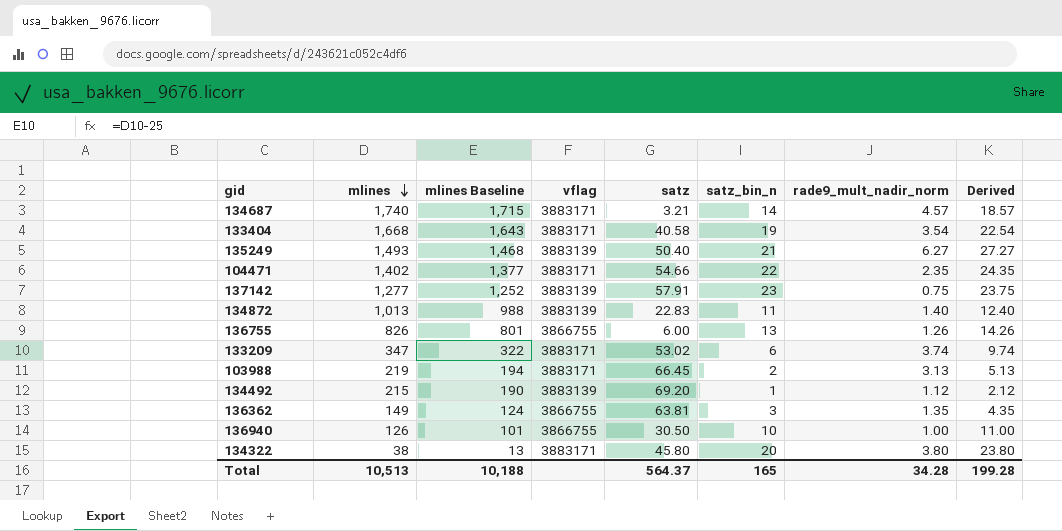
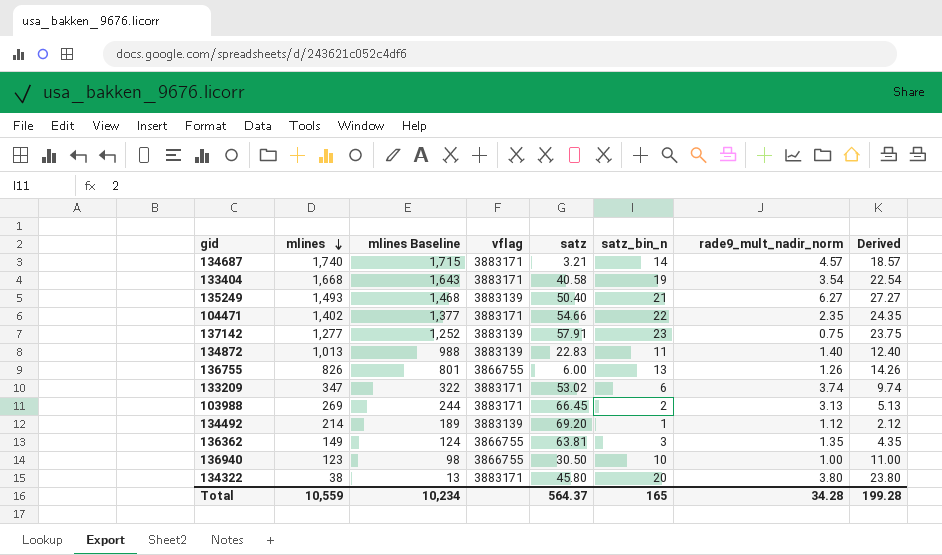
103988 | mlines: 219 -> 269
103988 | mlines Baseline: 194 -> 244
134492 | mlines: 215 -> 214
134492 | mlines Baseline: 190 -> 189
136940 | mlines: 126 -> 123
136940 | mlines Baseline: 101 -> 98
Total | mlines: 10,513 -> 10,559
Total | mlines Baseline: 10,188 -> 10,234

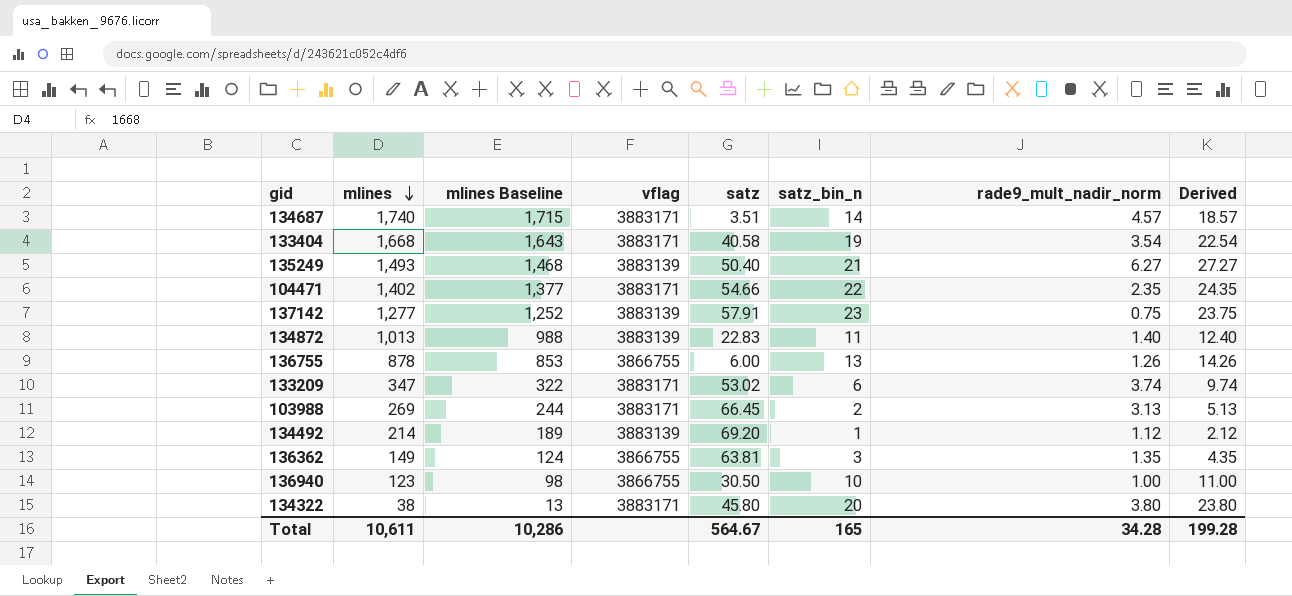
134687 | satz: 3.21 -> 3.51
136755 | mlines: 826 -> 878
136755 | mlines Baseline: 801 -> 853
Total | mlines: 10,559 -> 10,611
Total | mlines Baseline: 10,234 -> 10,286
Total | satz: 564.37 -> 564.67

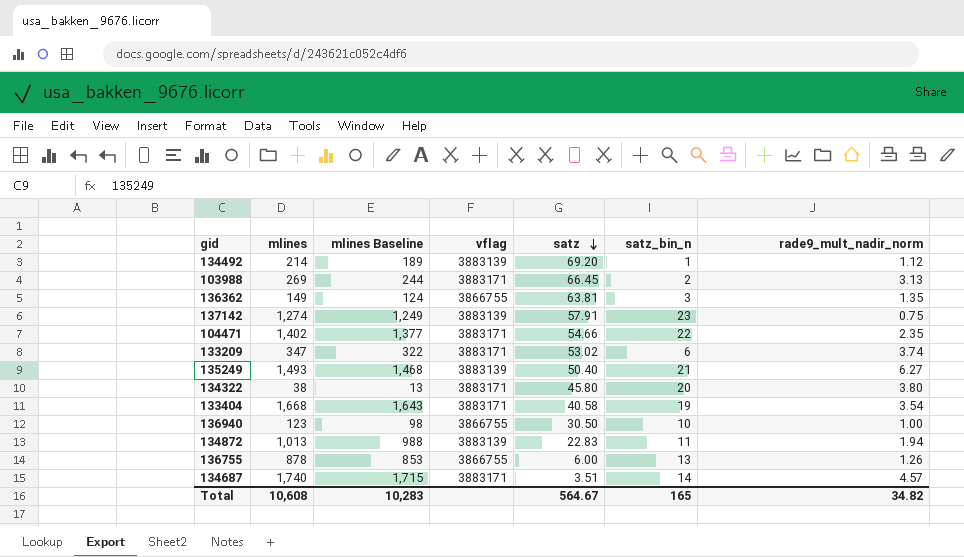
row order: mlines descending -> satz descending
column Derived | formula: [satz_bin_n] + [rade9_mult_nadir_norm] -> none
137142 | mlines: 1,277 -> 1,274
137142 | mlines Baseline: 1,252 -> 1,249
134872 | rade9_mult_nadir_norm: 1.40 -> 1.94
Total | mlines: 10,611 -> 10,608
Total | mlines Baseline: 10,286 -> 10,283
Total | rade9_mult_nadir_norm: 34.28 -> 34.82

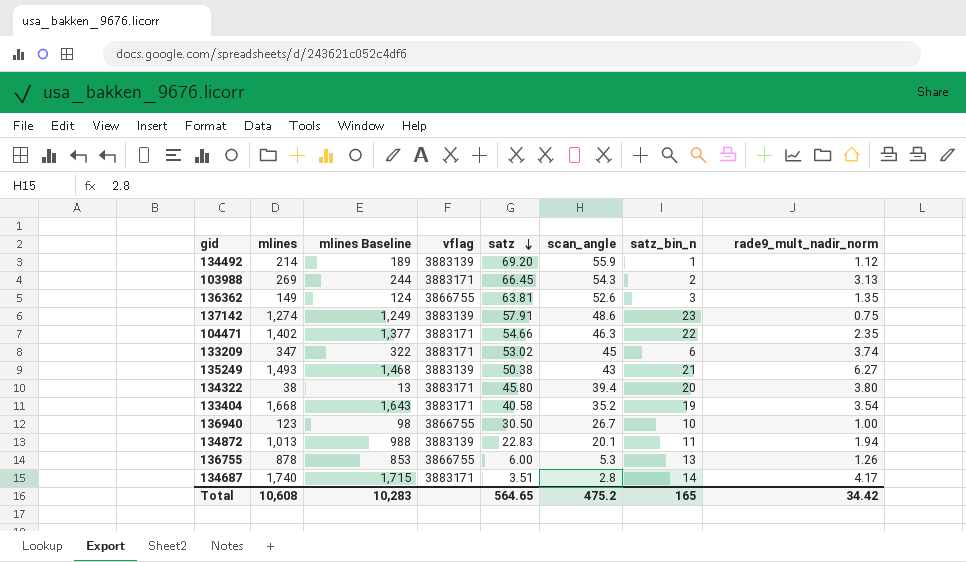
column scan_angle | position: none -> 6
135249 | satz: 50.40 -> 50.38
134687 | rade9_mult_nadir_norm: 4.57 -> 4.17
Total | satz: 564.67 -> 564.65
Total | rade9_mult_nadir_norm: 34.82 -> 34.42

